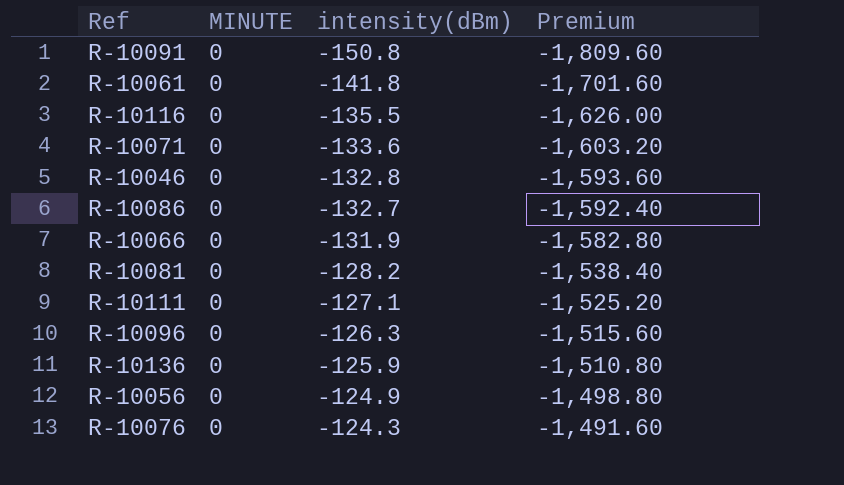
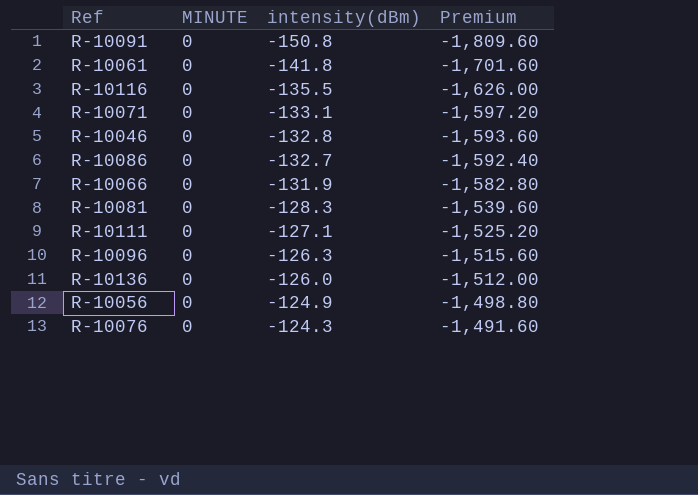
R-10071 | intensity(dBm): -133.6 -> -133.1
R-10071 | Premium: -1,603.20 -> -1,597.20
R-10081 | intensity(dBm): -128.2 -> -128.3
R-10081 | Premium: -1,538.40 -> -1,539.60
R-10136 | intensity(dBm): -125.9 -> -126.0
R-10136 | Premium: -1,510.80 -> -1,512.00

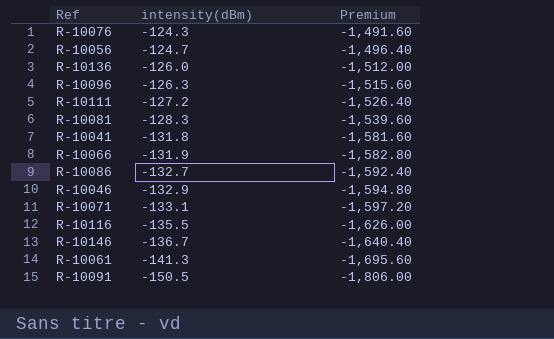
row order: intensity(dBm) ascending -> intensity(dBm) descending
column MINUTE | position: 2 -> none
R-10056 | intensity(dBm): -124.9 -> -124.7
R-10056 | Premium: -1,498.80 -> -1,496.40
R-10111 | intensity(dBm): -127.1 -> -127.2
R-10111 | Premium: -1,525.20 -> -1,526.40
row R-10041: none -> -131.8 | -1,581.60
R-10046 | intensity(dBm): -132.8 -> -132.9
R-10046 | Premium: -1,593.60 -> -1,594.80
row R-10146: none -> -136.7 | -1,640.40
R-10061 | intensity(dBm): -141.8 -> -141.3
R-10061 | Premium: -1,701.60 -> -1,695.60
R-10091 | intensity(dBm): -150.8 -> -150.5
R-10091 | Premium: -1,809.60 -> -1,806.00

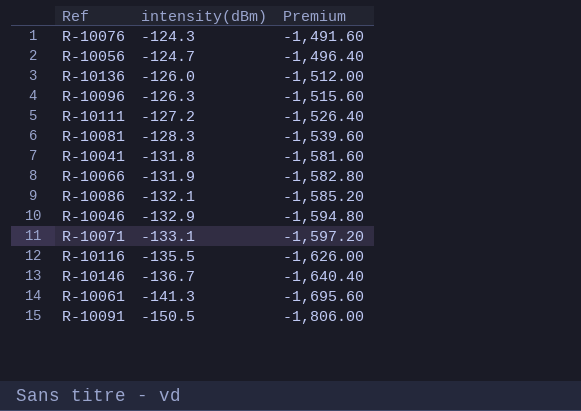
R-10086 | intensity(dBm): -132.7 -> -132.1
R-10086 | Premium: -1,592.40 -> -1,585.20

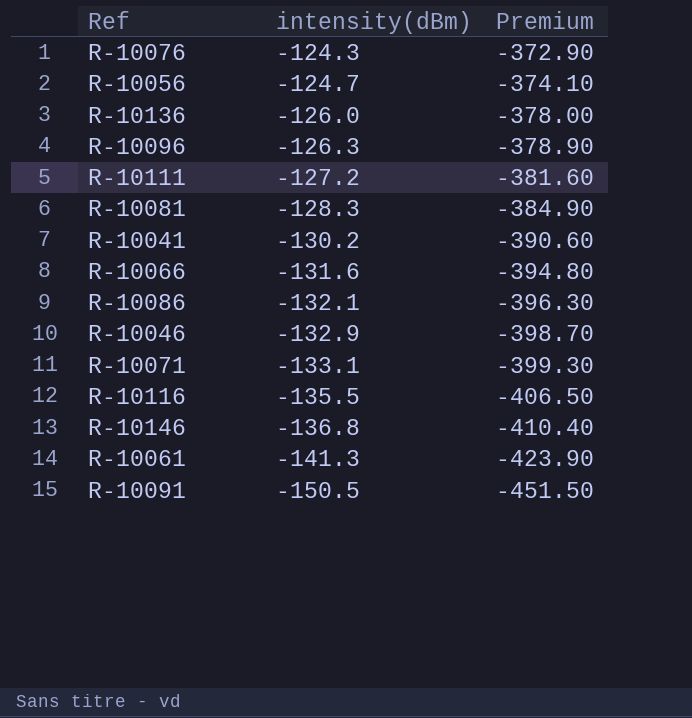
column Premium | formula: [intensity(dBm)] * 12 -> [intensity(dBm)] * 3
R-10041 | intensity(dBm): -131.8 -> -130.2
R-10066 | intensity(dBm): -131.9 -> -131.6
R-10146 | intensity(dBm): -136.7 -> -136.8

